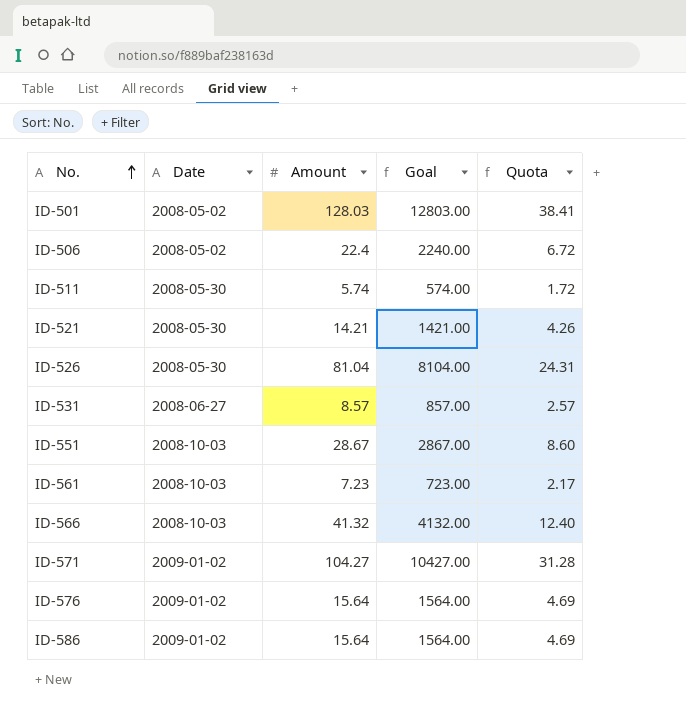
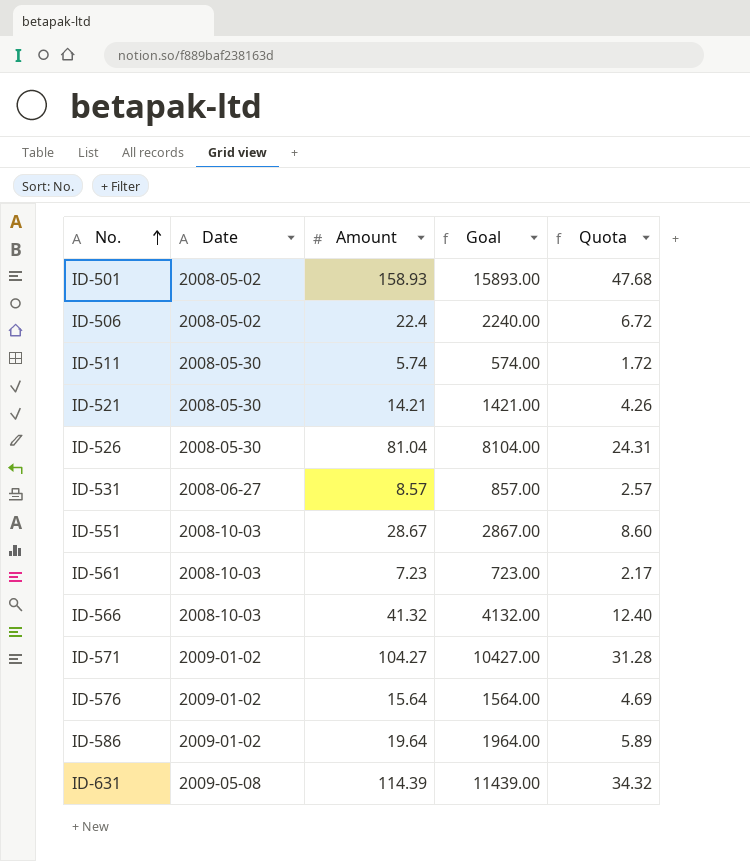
ID-501 | Amount: 128.03 -> 158.93
ID-501 | Goal: 12803.00 -> 15893.00
ID-501 | Quota: 38.41 -> 47.68
ID-586 | Amount: 15.64 -> 19.64
ID-586 | Goal: 1564.00 -> 1964.00
ID-586 | Quota: 4.69 -> 5.89
row ID-631: none -> 2009-05-08 | 114.39 | 11439.00 | 34.32

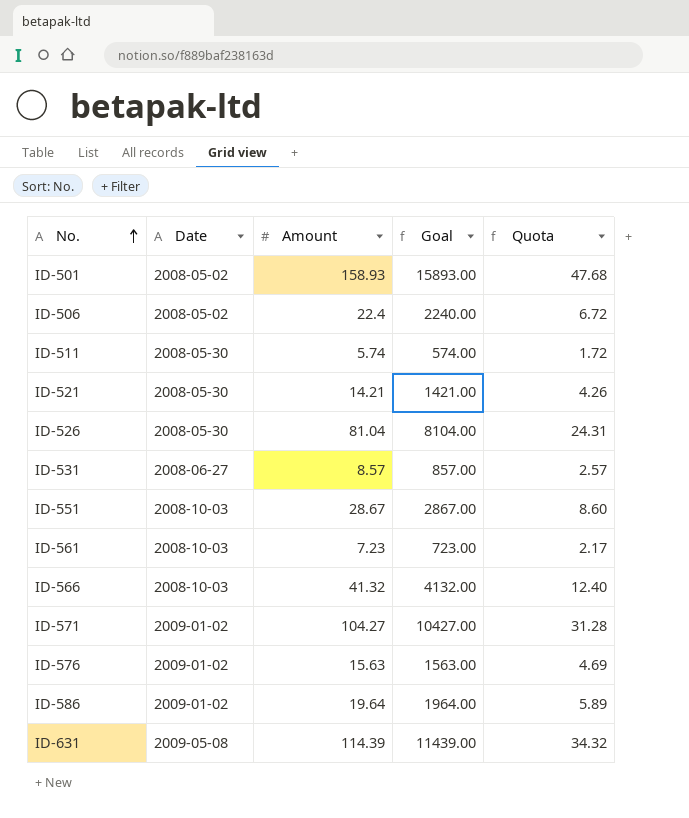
ID-576 | Amount: 15.64 -> 15.63
ID-576 | Goal: 1564.00 -> 1563.00

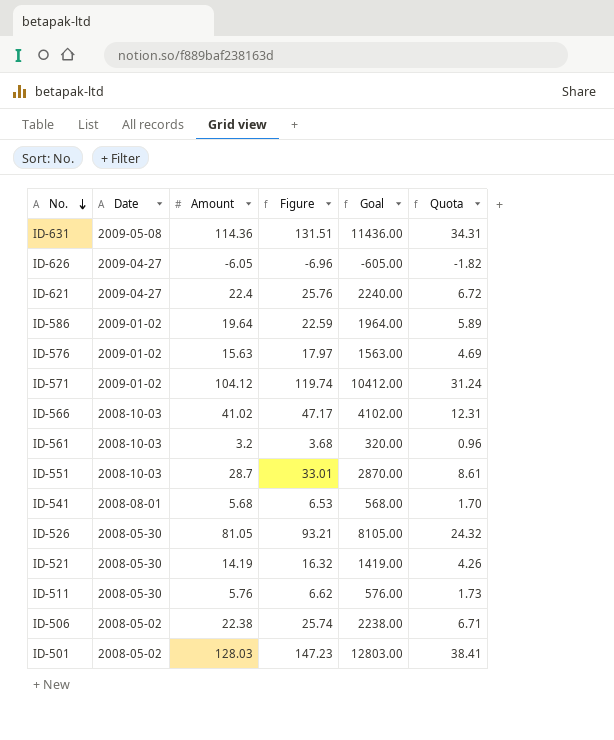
row order: No. ascending -> No. descending
column Figure | formula: none -> [Amount] * 1.15
row ID-531: 2008-06-27 | 8.57 | 857.00 | 2.57 -> none
ID-631 | Amount: 114.39 -> 114.36
ID-631 | Goal: 11439.00 -> 11436.00
ID-631 | Quota: 34.32 -> 34.31
row ID-626: none -> 2009-04-27 | -6.05 | -6.96 | -605.00 | -1.82
row ID-621: none -> 2009-04-27 | 22.4 | 25.76 | 2240.00 | 6.72
ID-571 | Amount: 104.27 -> 104.12
ID-571 | Goal: 10427.00 -> 10412.00
ID-571 | Quota: 31.28 -> 31.24
ID-566 | Amount: 41.32 -> 41.02
ID-566 | Goal: 4132.00 -> 4102.00
ID-566 | Quota: 12.40 -> 12.31
ID-561 | Amount: 7.23 -> 3.2
ID-561 | Goal: 723.00 -> 320.00
ID-561 | Quota: 2.17 -> 0.96
ID-551 | Amount: 28.67 -> 28.7
ID-551 | Goal: 2867.00 -> 2870.00
ID-551 | Quota: 8.60 -> 8.61
row ID-541: none -> 2008-08-01 | 5.68 | 6.53 | 568.00 | 1.70
ID-526 | Amount: 81.04 -> 81.05
ID-526 | Goal: 8104.00 -> 8105.00
ID-526 | Quota: 24.31 -> 24.32
ID-521 | Amount: 14.21 -> 14.19
ID-521 | Goal: 1421.00 -> 1419.00
ID-511 | Amount: 5.74 -> 5.76
ID-511 | Goal: 574.00 -> 576.00
ID-511 | Quota: 1.72 -> 1.73
ID-506 | Amount: 22.4 -> 22.38
ID-506 | Goal: 2240.00 -> 2238.00
ID-506 | Quota: 6.72 -> 6.71
ID-501 | Amount: 158.93 -> 128.03
ID-501 | Goal: 15893.00 -> 12803.00
ID-501 | Quota: 47.68 -> 38.41

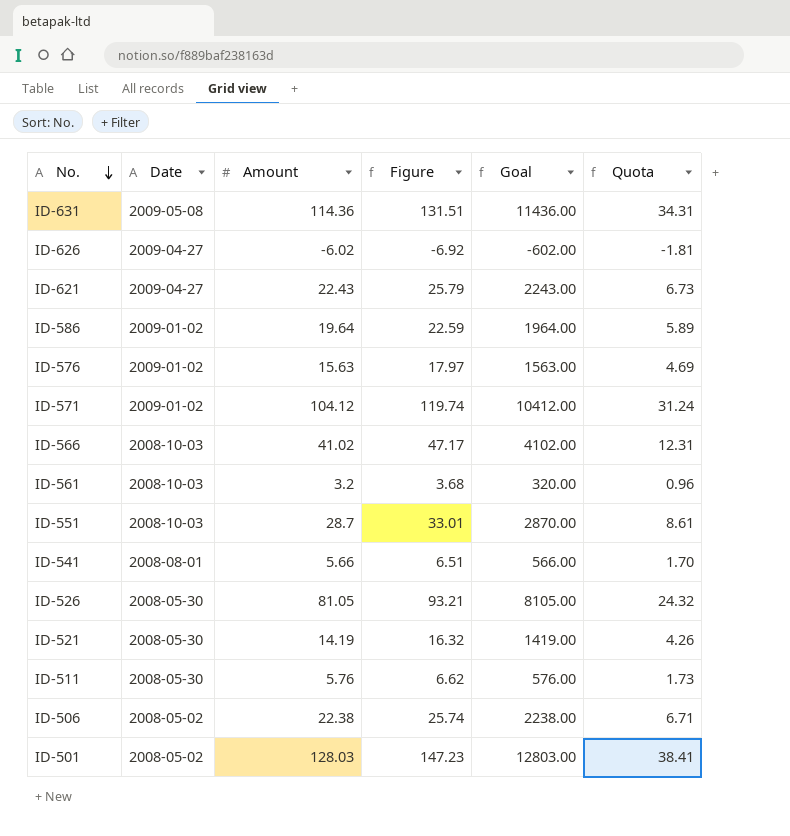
ID-626 | Amount: -6.05 -> -6.02
ID-626 | Figure: -6.96 -> -6.92
ID-626 | Goal: -605.00 -> -602.00
ID-626 | Quota: -1.82 -> -1.81
ID-621 | Amount: 22.4 -> 22.43
ID-621 | Figure: 25.76 -> 25.79
ID-621 | Goal: 2240.00 -> 2243.00
ID-621 | Quota: 6.72 -> 6.73
ID-541 | Amount: 5.68 -> 5.66
ID-541 | Figure: 6.53 -> 6.51
ID-541 | Goal: 568.00 -> 566.00

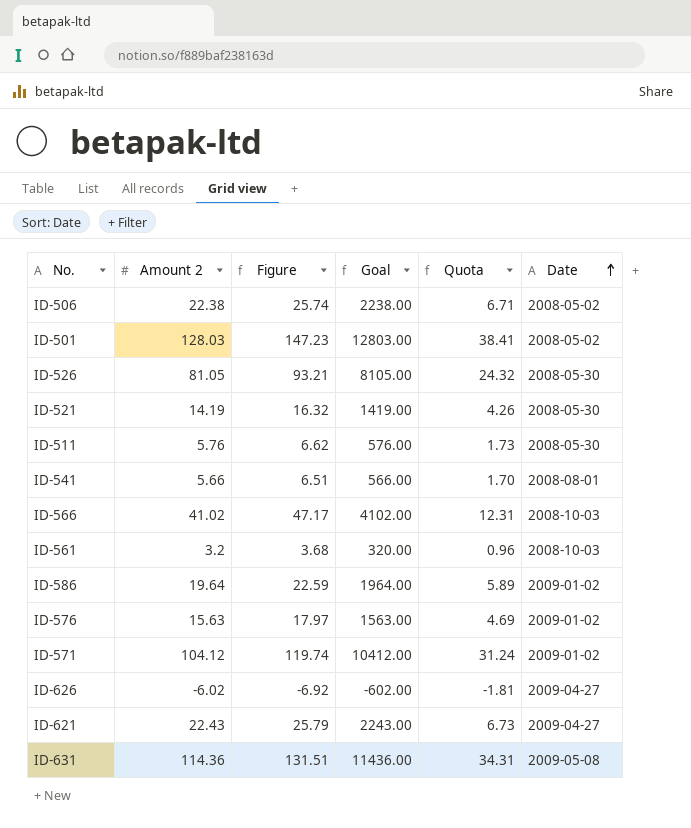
row order: No. descending -> Date ascending
column name: Amount -> Amount 2
column Date | position: 2 -> 6
row ID-551: 2008-10-03 | 28.7 | 33.01 | 2870.00 | 8.61 -> none

